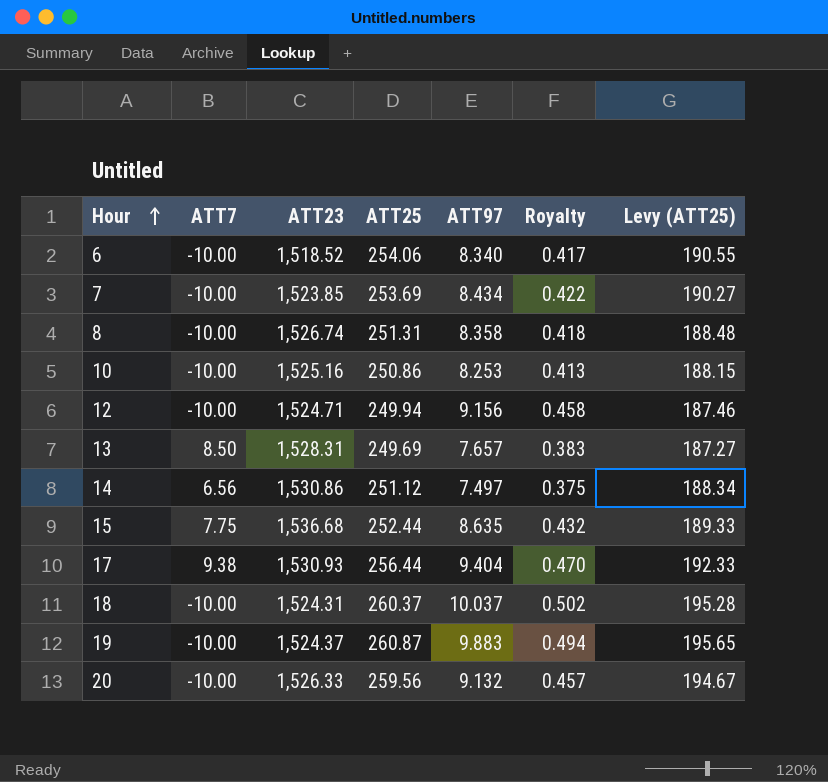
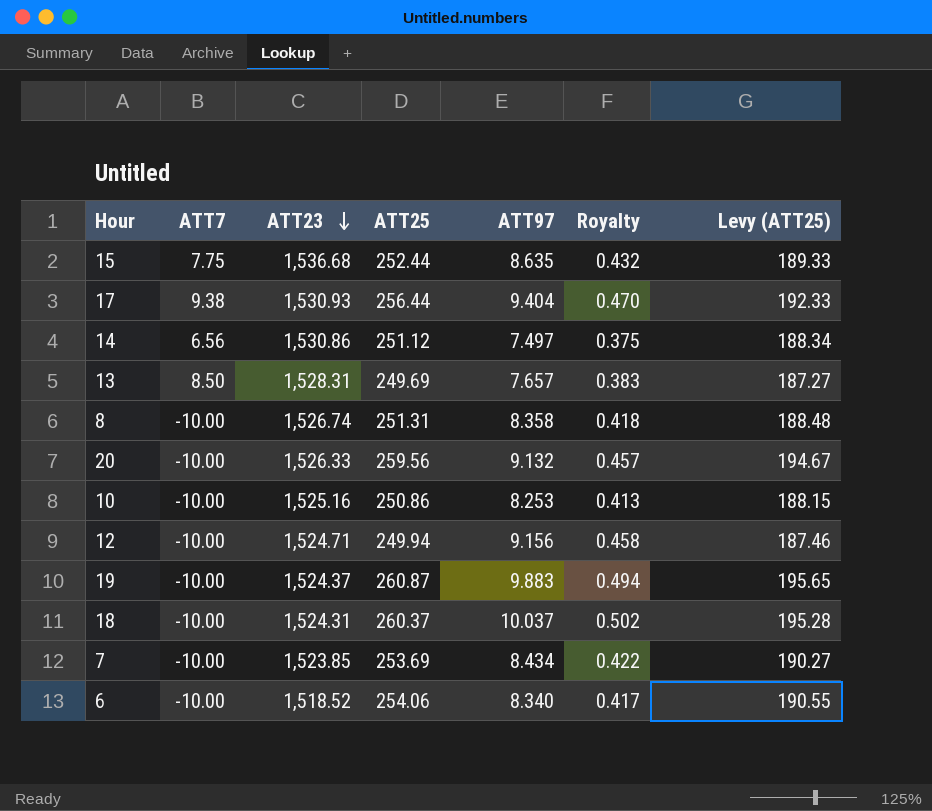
row order: Hour ascending -> ATT23 descending

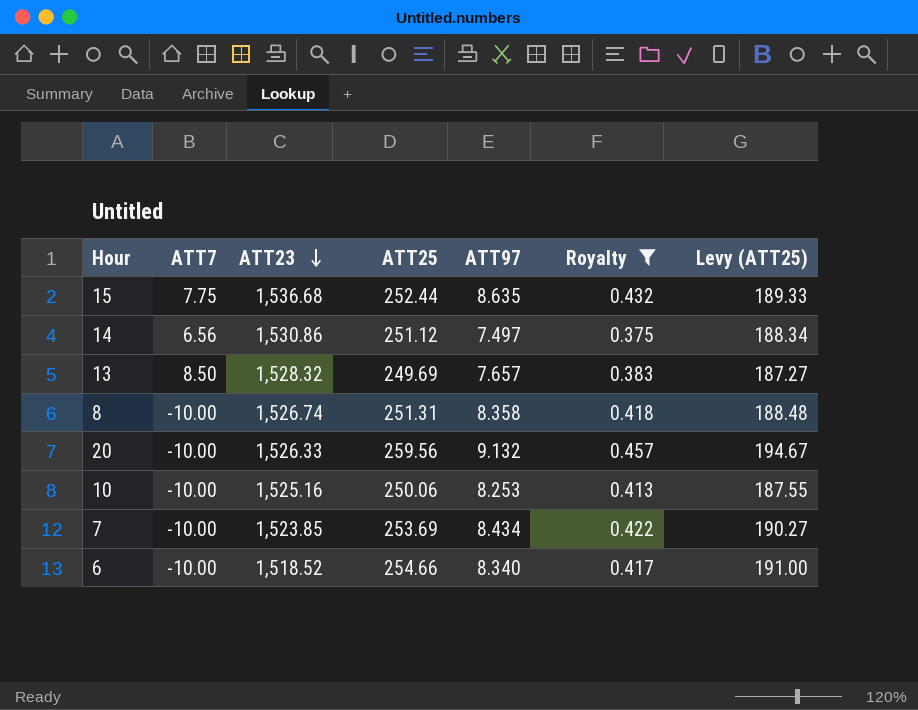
filter: none -> Royalty <= 0.457
13 | ATT23: 1,528.31 -> 1,528.32
10 | ATT25: 250.86 -> 250.06
10 | Levy (ATT25): 188.15 -> 187.55
6 | ATT25: 254.06 -> 254.66
6 | Levy (ATT25): 190.55 -> 191.00

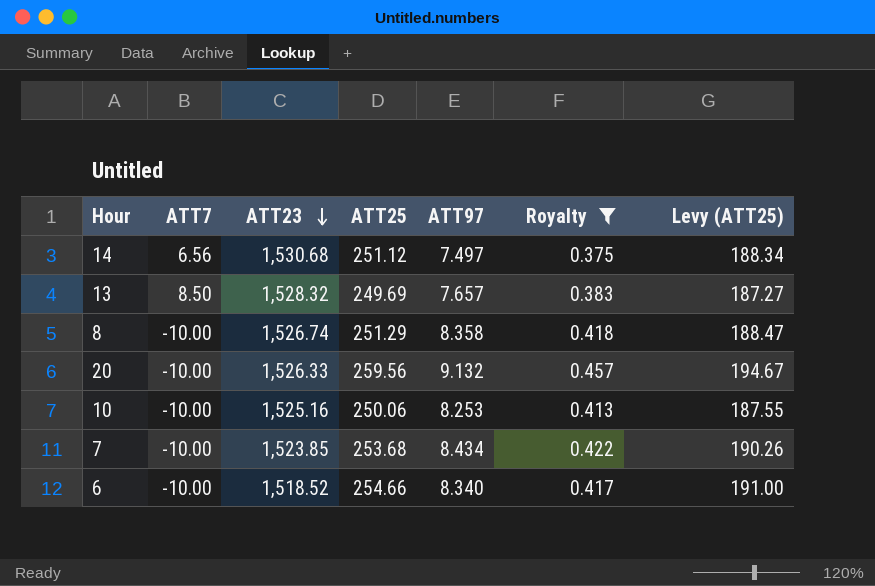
row 15: 7.75 | 1,536.68 | 252.44 | 8.635 | 0.432 | 189.33 -> none
14 | ATT23: 1,530.86 -> 1,530.68
8 | ATT25: 251.31 -> 251.29
8 | Levy (ATT25): 188.48 -> 188.47
7 | ATT25: 253.69 -> 253.68
7 | Levy (ATT25): 190.27 -> 190.26

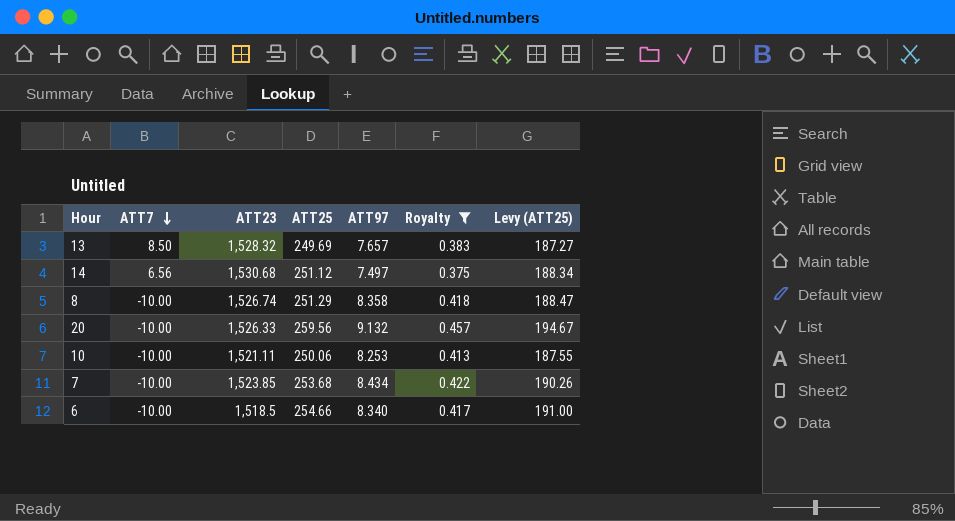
row order: ATT23 descending -> ATT7 descending
10 | ATT23: 1,525.16 -> 1,521.11
6 | ATT23: 1,518.52 -> 1,518.5

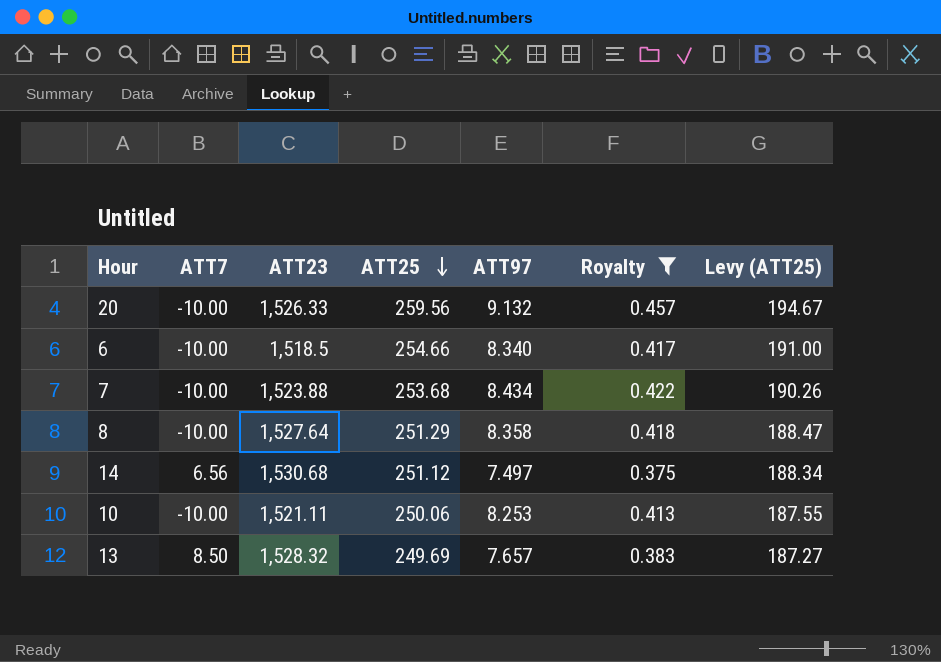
row order: ATT7 descending -> ATT25 descending
7 | ATT23: 1,523.85 -> 1,523.88
8 | ATT23: 1,526.74 -> 1,527.64

